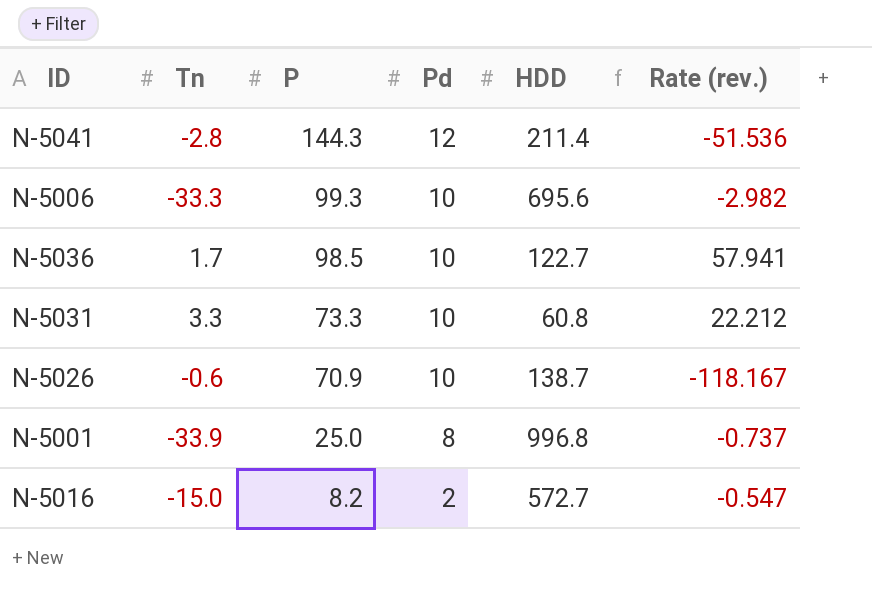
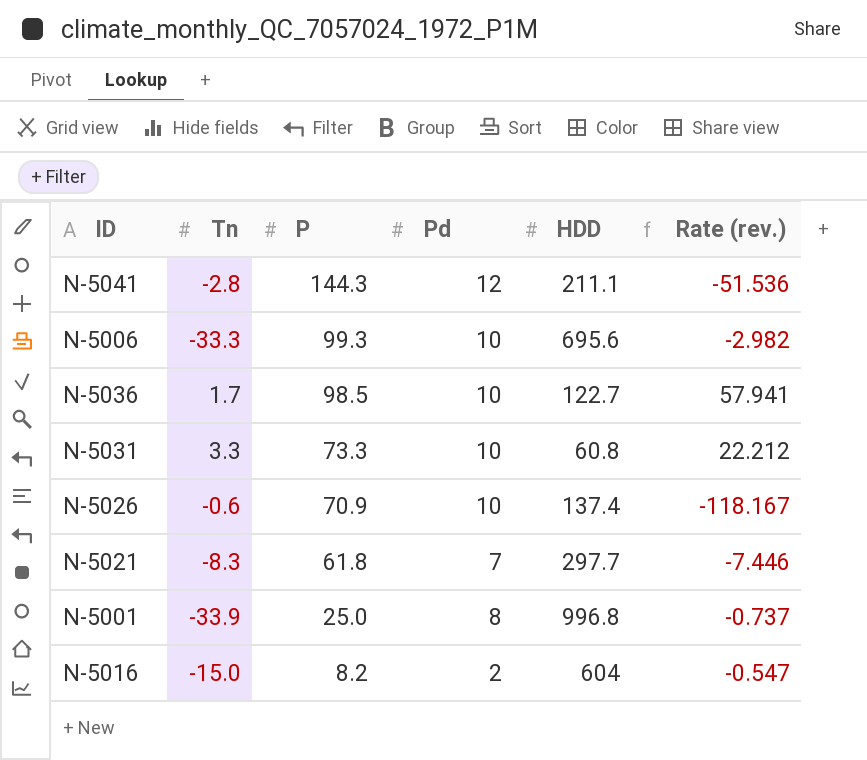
N-5041 | HDD: 211.4 -> 211.1
N-5026 | HDD: 138.7 -> 137.4
row N-5021: none -> -8.3 | 61.8 | 7 | 297.7 | -7.446
N-5016 | HDD: 572.7 -> 604

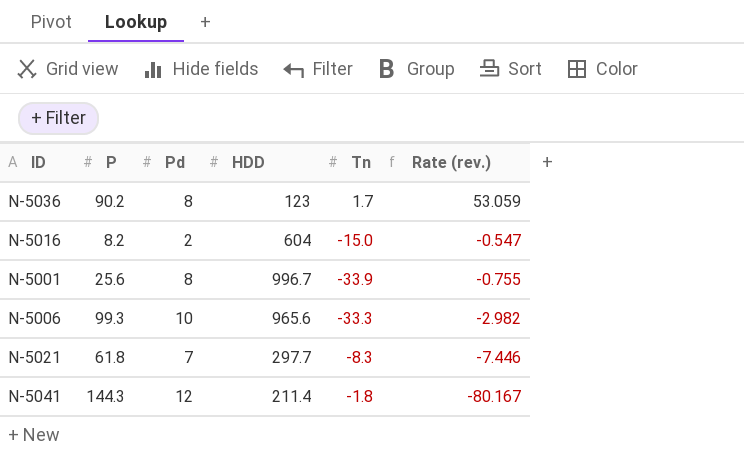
row order: P descending -> Rate (rev.) descending
column Tn | position: 2 -> 5
row N-5031: 3.3 | 73.3 | 10 | 60.8 | 22.212 -> none
row N-5026: -0.6 | 70.9 | 10 | 137.4 | -118.167 -> none
N-5036 | P: 98.5 -> 90.2
N-5036 | Pd: 10 -> 8
N-5036 | HDD: 122.7 -> 123
N-5036 | Rate (rev.): 57.941 -> 53.059
N-5001 | P: 25.0 -> 25.6
N-5001 | HDD: 996.8 -> 996.7
N-5001 | Rate (rev.): -0.737 -> -0.755
N-5006 | HDD: 695.6 -> 965.6
N-5041 | HDD: 211.1 -> 211.4
N-5041 | Tn: -2.8 -> -1.8
N-5041 | Rate (rev.): -51.536 -> -80.167

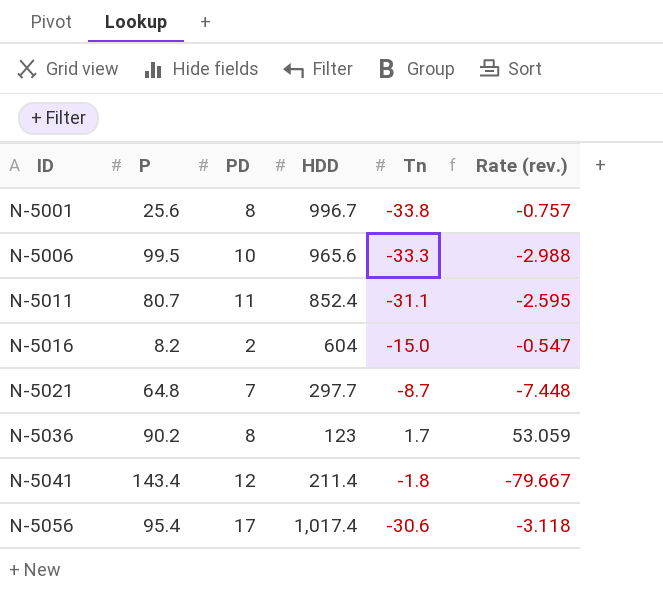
row order: Rate (rev.) descending -> ID ascending
column name: Pd -> PD
N-5001 | Tn: -33.9 -> -33.8
N-5001 | Rate (rev.): -0.755 -> -0.757
N-5006 | P: 99.3 -> 99.5
N-5006 | Rate (rev.): -2.982 -> -2.988
row N-5011: none -> 80.7 | 11 | 852.4 | -31.1 | -2.595
N-5021 | P: 61.8 -> 64.8
N-5021 | Tn: -8.3 -> -8.7
N-5021 | Rate (rev.): -7.446 -> -7.448
N-5041 | P: 144.3 -> 143.4
N-5041 | Rate (rev.): -80.167 -> -79.667
row N-5056: none -> 95.4 | 17 | 1,017.4 | -30.6 | -3.118

